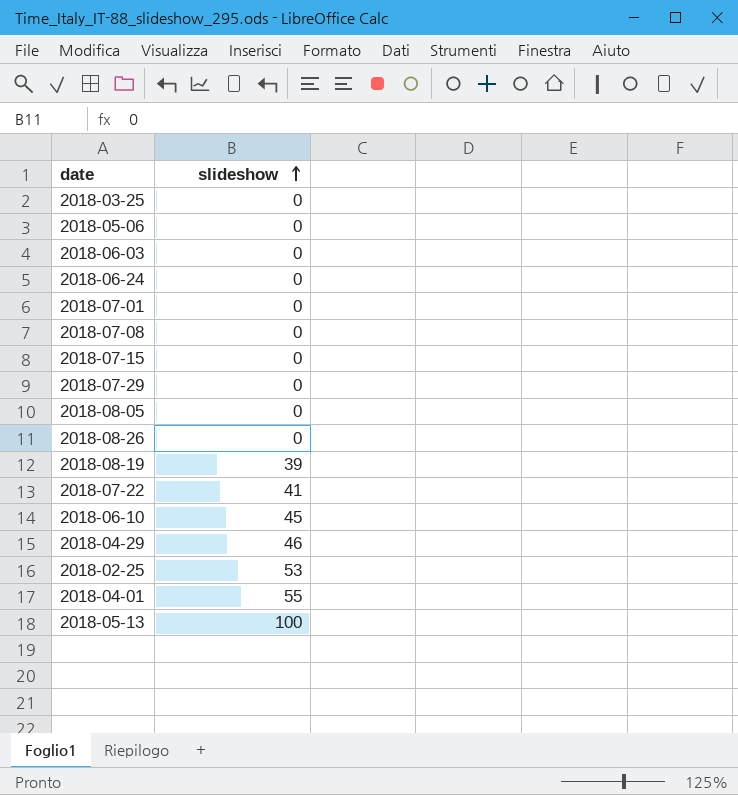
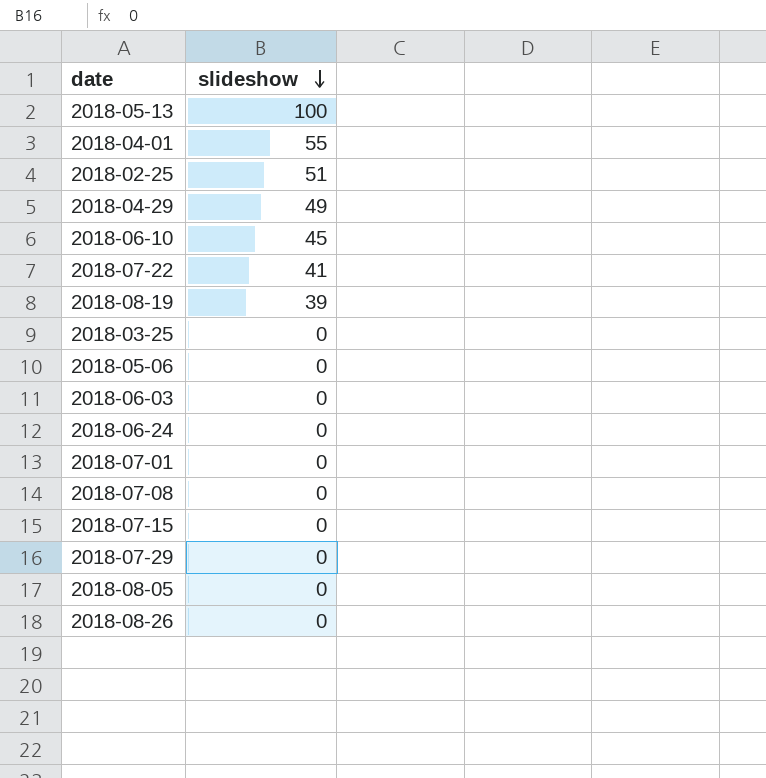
row order: slideshow ascending -> slideshow descending
2018-02-25 | slideshow: 53 -> 51
2018-04-29 | slideshow: 46 -> 49

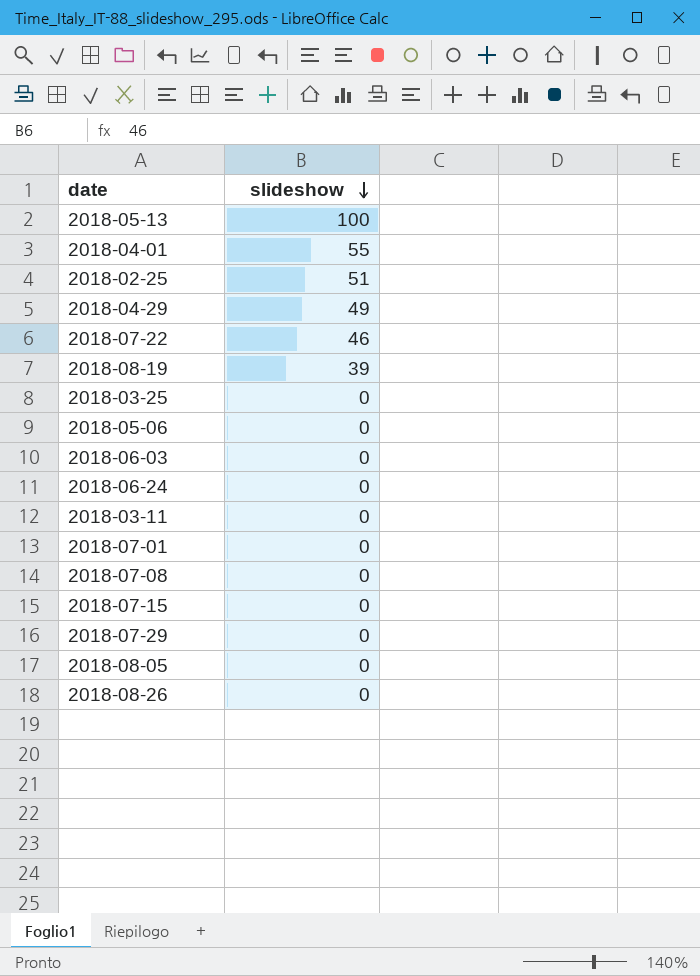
row 2018-06-10: 45 -> none
2018-07-22 | slideshow: 41 -> 46
row 2018-03-11: none -> 0

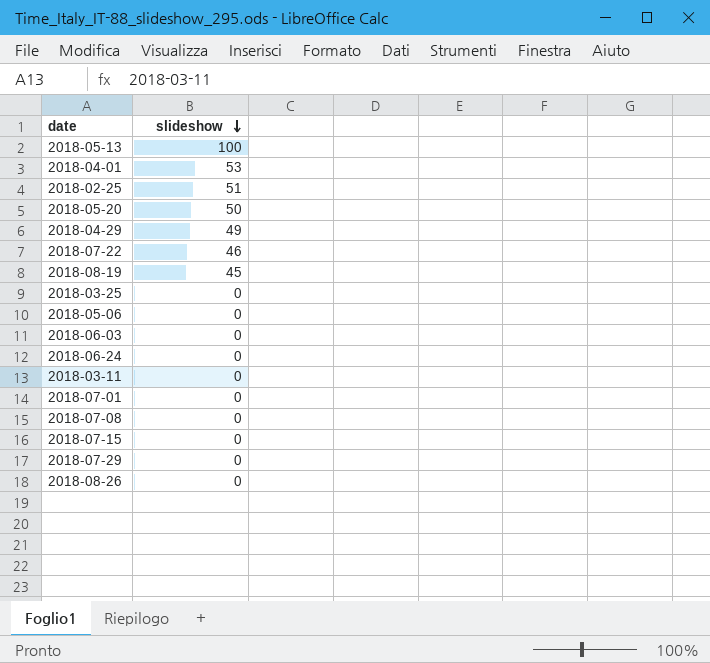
row 2018-08-05: 0 -> none
2018-04-01 | slideshow: 55 -> 53
row 2018-05-20: none -> 50
2018-08-19 | slideshow: 39 -> 45

